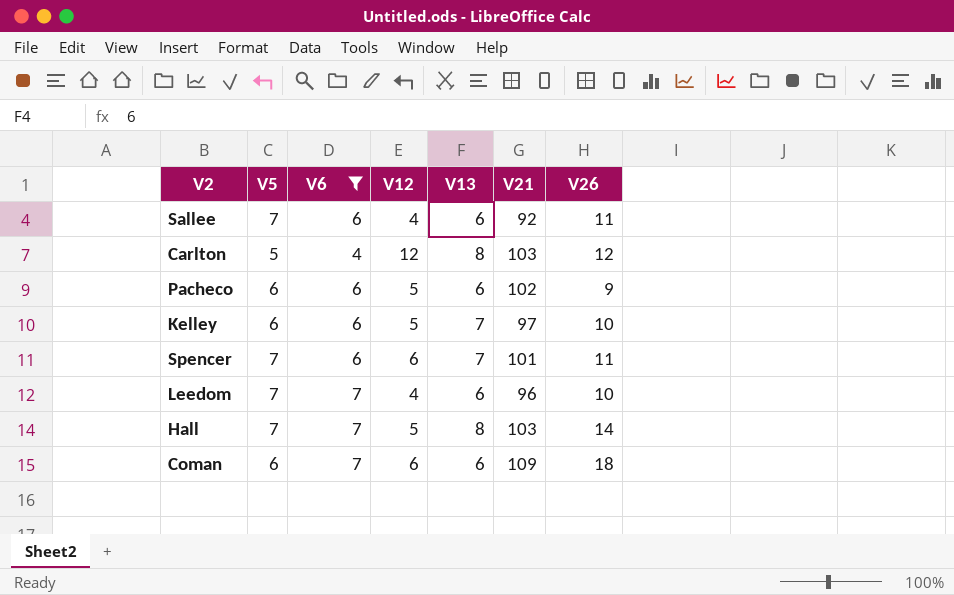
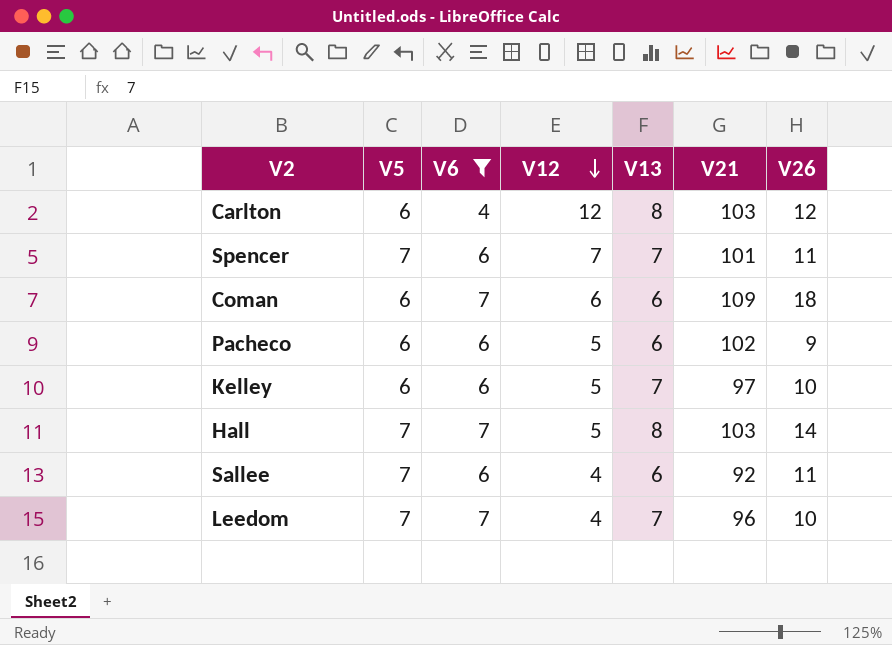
row order: none -> V12 descending
Carlton | V5: 5 -> 6
Spencer | V12: 6 -> 7
Leedom | V13: 6 -> 7

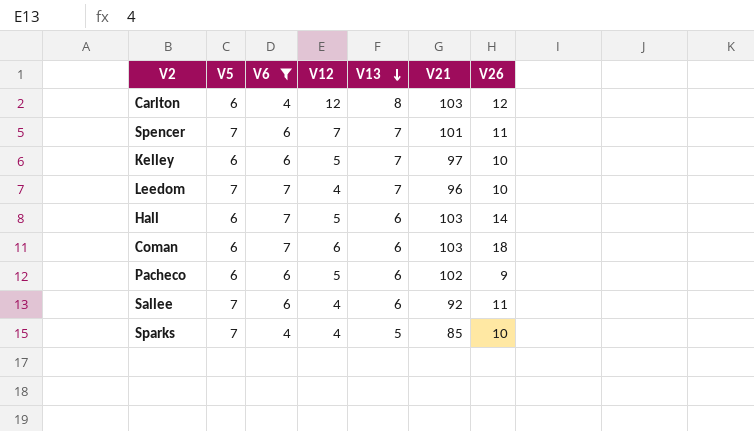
row order: V12 descending -> V13 descending
Hall | V5: 7 -> 6
Hall | V13: 8 -> 6
Coman | V21: 109 -> 103
row Sparks: none -> 7 | 4 | 4 | 5 | 85 | 10

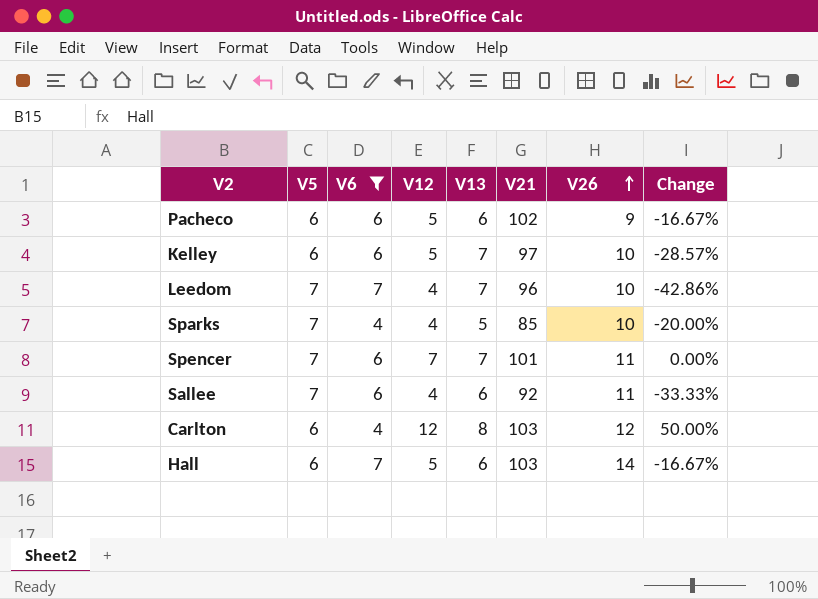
row order: V13 descending -> V26 ascending
column Change | formula: none -> ([V12] - [V13]) / [V13]
row Coman: 6 | 7 | 6 | 6 | 103 | 18 -> none

